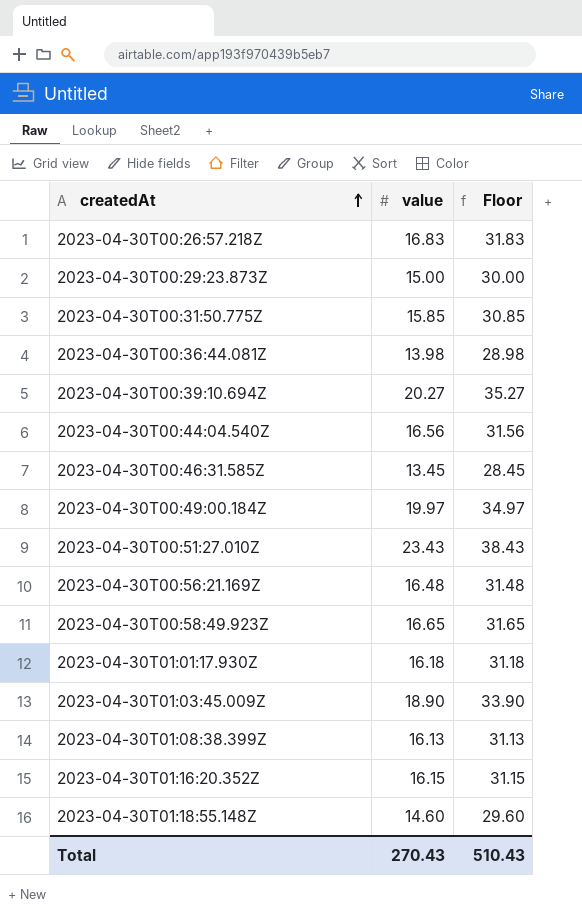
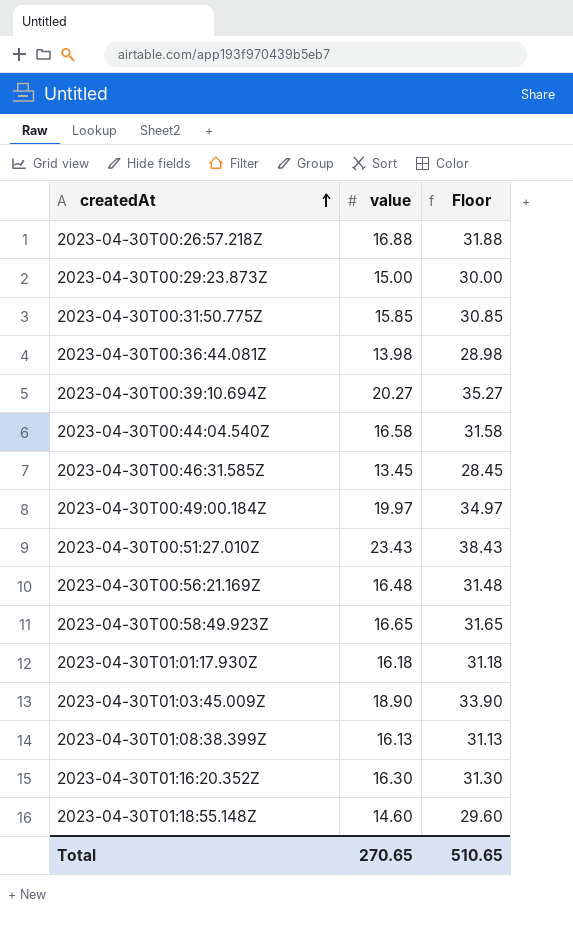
2023-04-30T00:26:57.218Z | value: 16.83 -> 16.88
2023-04-30T00:26:57.218Z | Floor: 31.83 -> 31.88
2023-04-30T00:44:04.540Z | value: 16.56 -> 16.58
2023-04-30T00:44:04.540Z | Floor: 31.56 -> 31.58
2023-04-30T01:16:20.352Z | value: 16.15 -> 16.30
2023-04-30T01:16:20.352Z | Floor: 31.15 -> 31.30
Total | value: 270.43 -> 270.65
Total | Floor: 510.43 -> 510.65

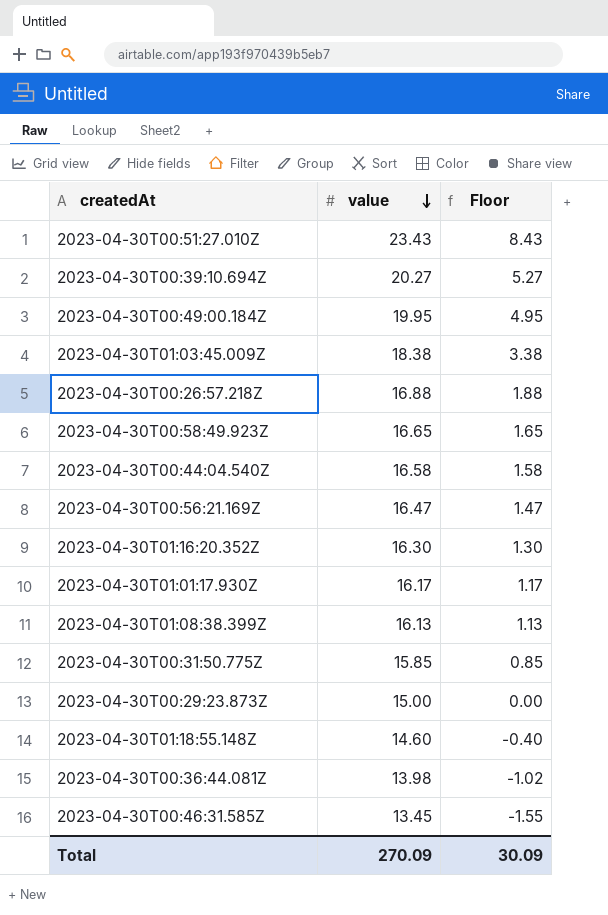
row order: createdAt ascending -> value descending
column Floor | formula: [value] + 15 -> [value] - 15
2023-04-30T00:49:00.184Z | value: 19.97 -> 19.95
2023-04-30T01:03:45.009Z | value: 18.90 -> 18.38
2023-04-30T00:56:21.169Z | value: 16.48 -> 16.47
2023-04-30T01:01:17.930Z | value: 16.18 -> 16.17
Total | value: 270.65 -> 270.09
Total | Floor: 510.65 -> 30.09

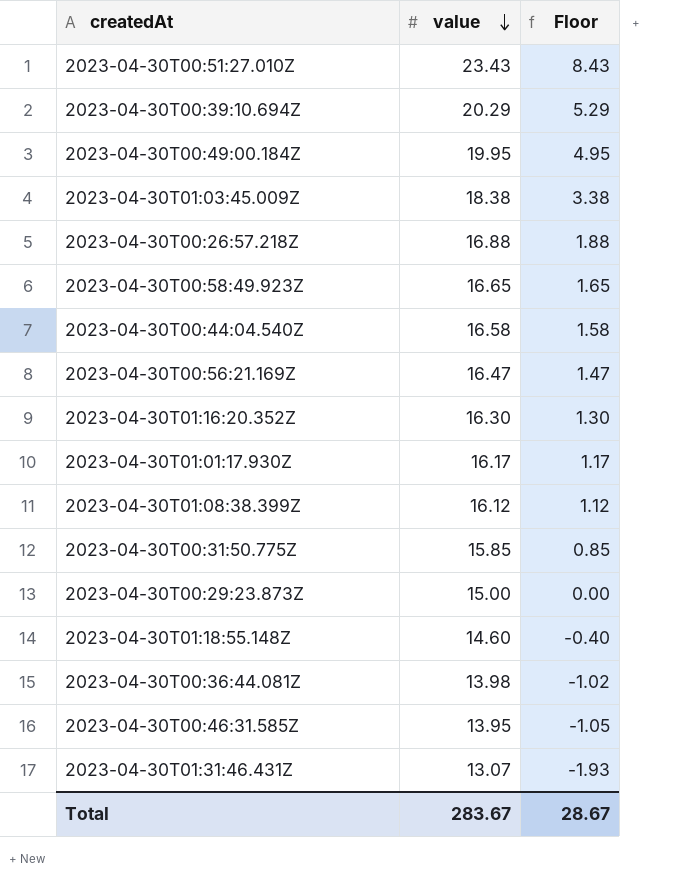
2023-04-30T00:39:10.694Z | value: 20.27 -> 20.29
2023-04-30T00:39:10.694Z | Floor: 5.27 -> 5.29
2023-04-30T01:08:38.399Z | value: 16.13 -> 16.12
2023-04-30T01:08:38.399Z | Floor: 1.13 -> 1.12
2023-04-30T00:46:31.585Z | value: 13.45 -> 13.95
2023-04-30T00:46:31.585Z | Floor: -1.55 -> -1.05
row 2023-04-30T01:31:46.431Z: none -> 13.07 | -1.93
Total | value: 270.09 -> 283.67
Total | Floor: 30.09 -> 28.67

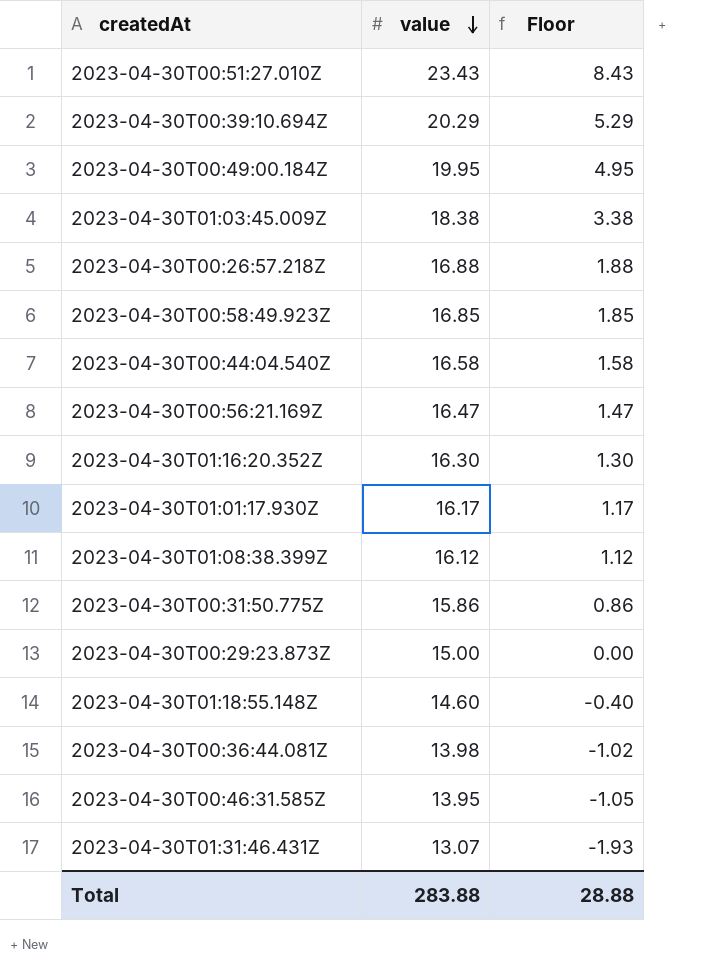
2023-04-30T00:58:49.923Z | value: 16.65 -> 16.85
2023-04-30T00:58:49.923Z | Floor: 1.65 -> 1.85
2023-04-30T00:31:50.775Z | value: 15.85 -> 15.86
2023-04-30T00:31:50.775Z | Floor: 0.85 -> 0.86
Total | value: 283.67 -> 283.88
Total | Floor: 28.67 -> 28.88

